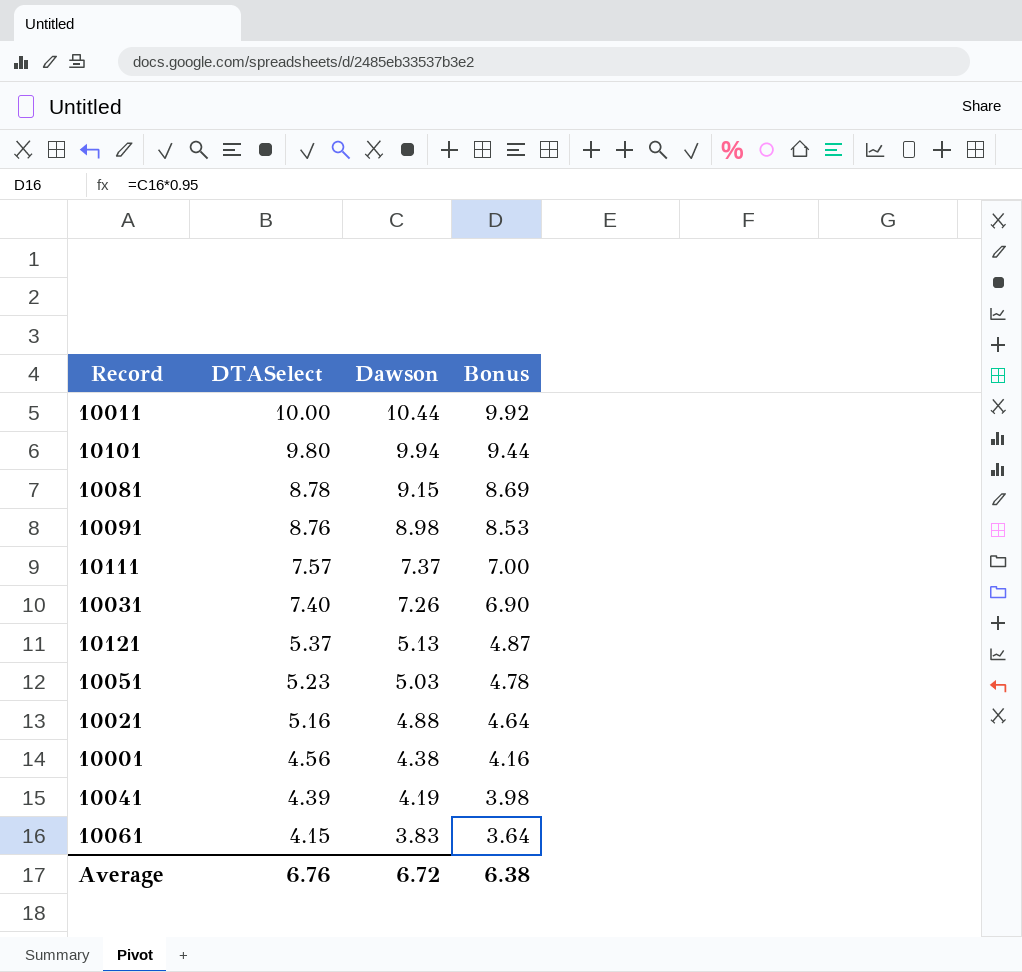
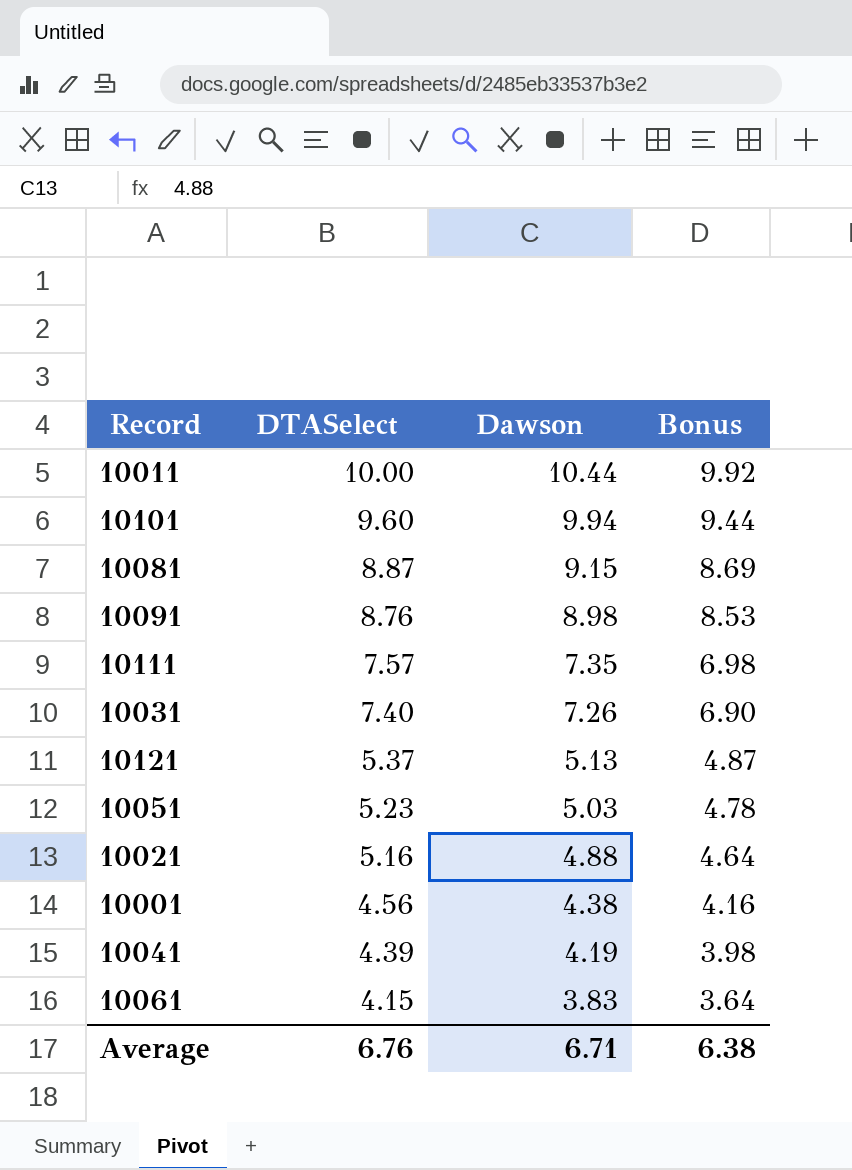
10101 | DTASelect: 9.80 -> 9.60
10081 | DTASelect: 8.78 -> 8.87
10111 | Dawson: 7.37 -> 7.35
10111 | Bonus: 7.00 -> 6.98
Average | Dawson: 6.72 -> 6.71

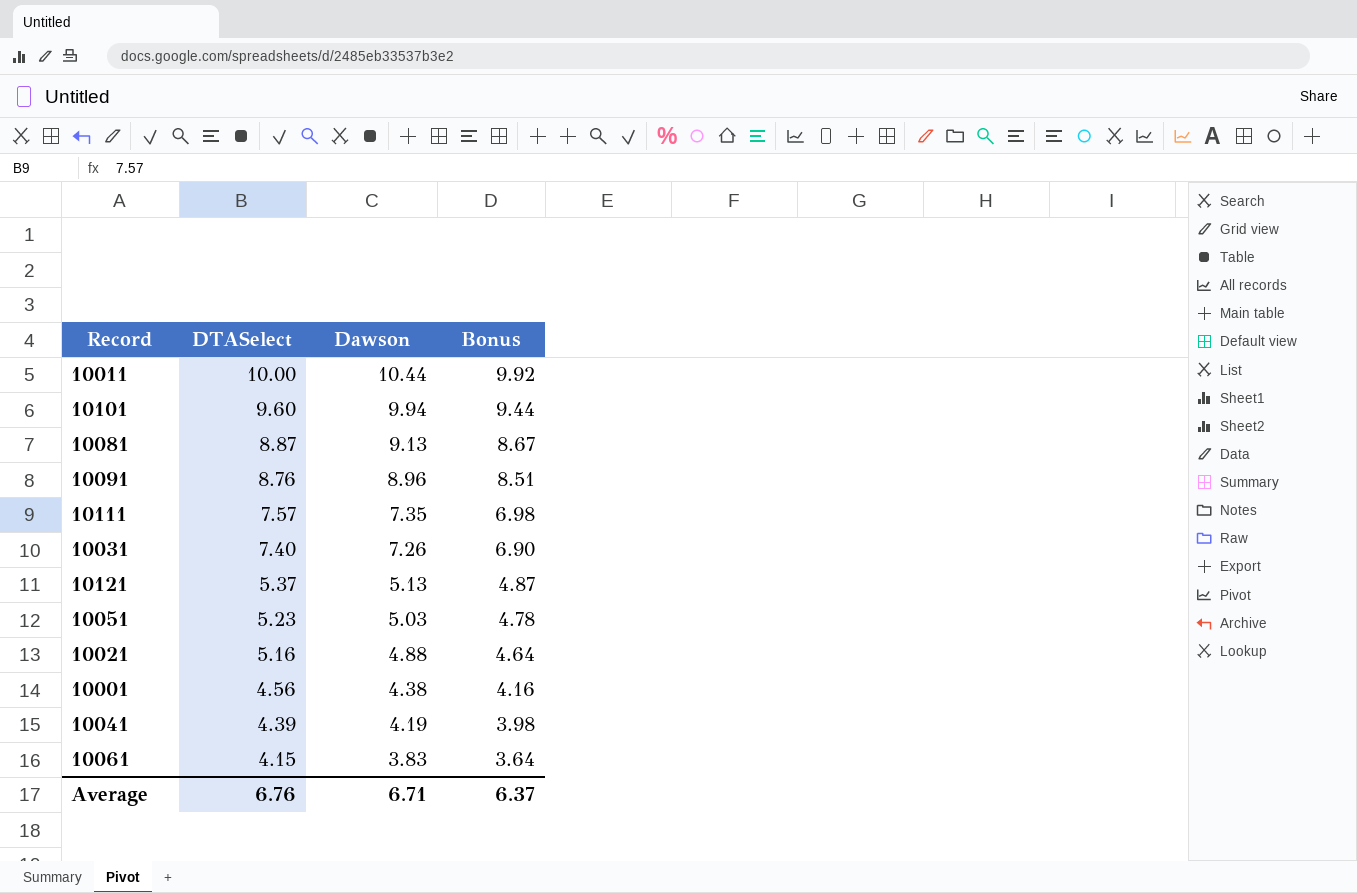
10081 | Dawson: 9.15 -> 9.13
10081 | Bonus: 8.69 -> 8.67
10091 | Dawson: 8.98 -> 8.96
10091 | Bonus: 8.53 -> 8.51
Average | Bonus: 6.38 -> 6.37

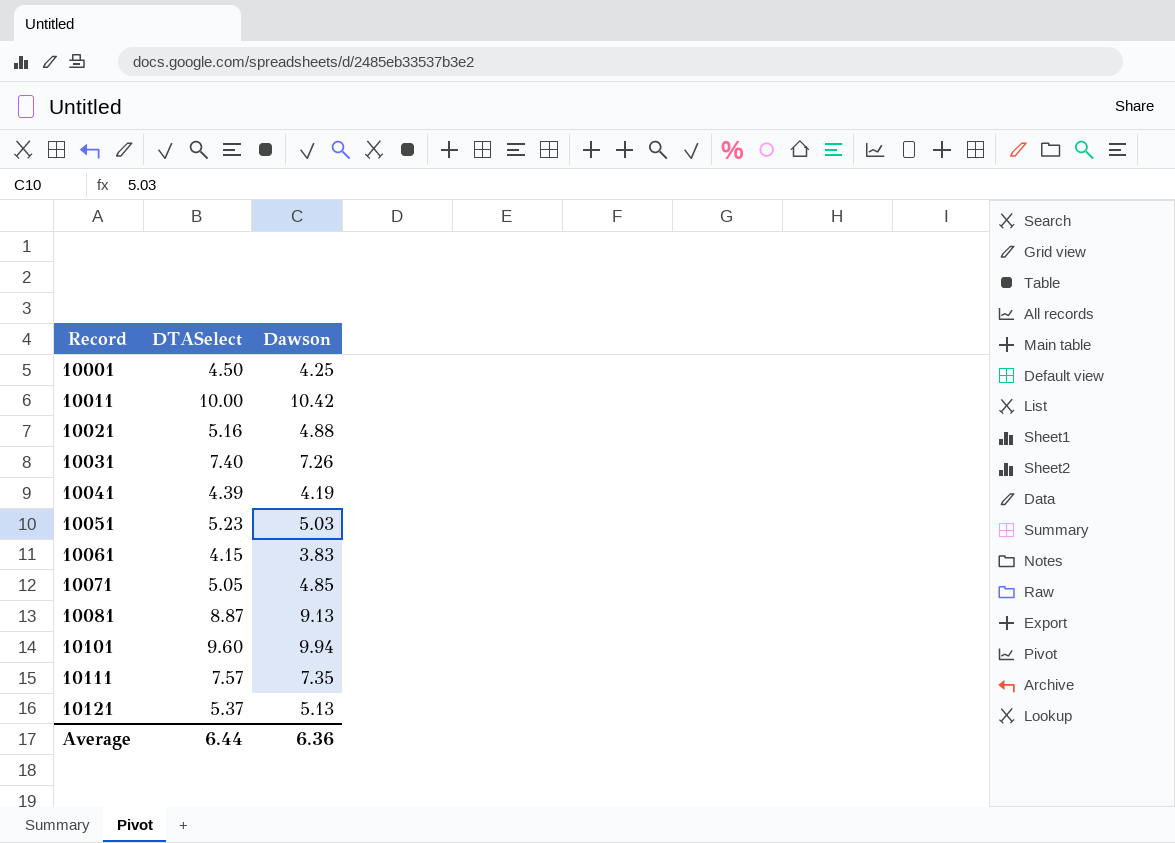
row order: DTASelect descending -> Record ascending
column Bonus | formula: [Dawson] * 0.95 -> none
row 10091: 8.76 | 8.96 | 8.51 -> none
10001 | DTASelect: 4.56 -> 4.50
10001 | Dawson: 4.38 -> 4.25
10011 | Dawson: 10.44 -> 10.42
row 10071: none -> 5.05 | 4.85
Average | DTASelect: 6.76 -> 6.44
Average | Dawson: 6.71 -> 6.36

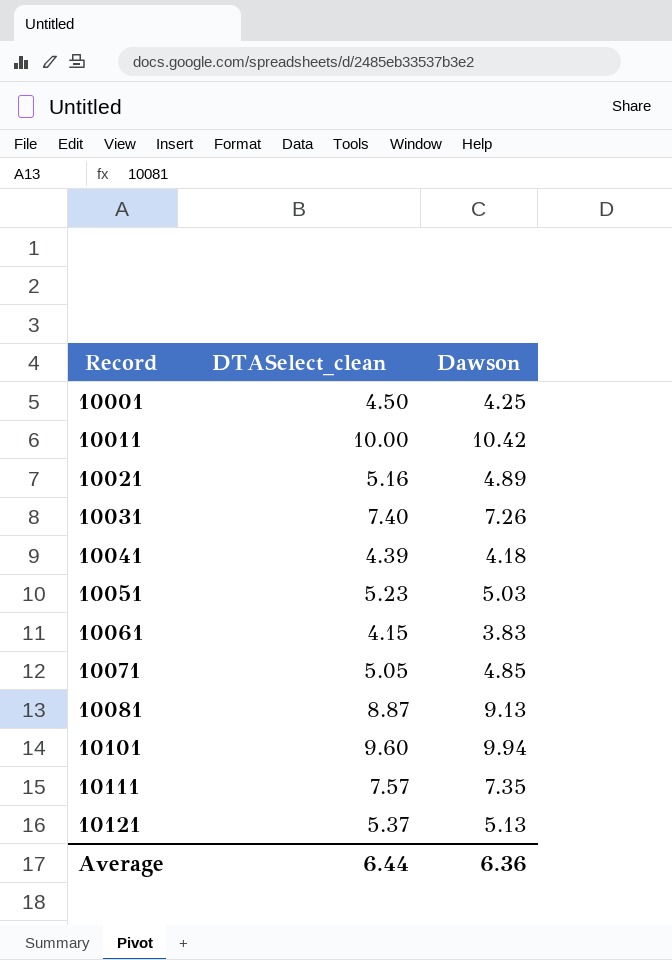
column name: DTASelect -> DTASelect_clean
10021 | Dawson: 4.88 -> 4.89
10041 | Dawson: 4.19 -> 4.18

